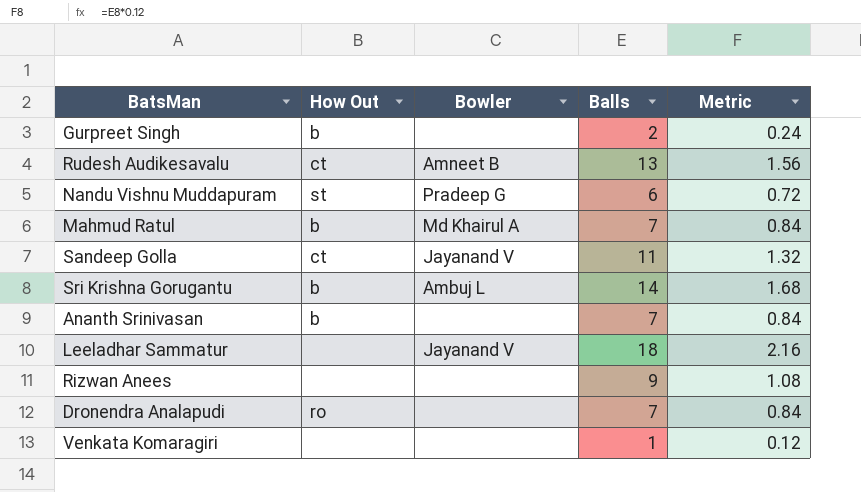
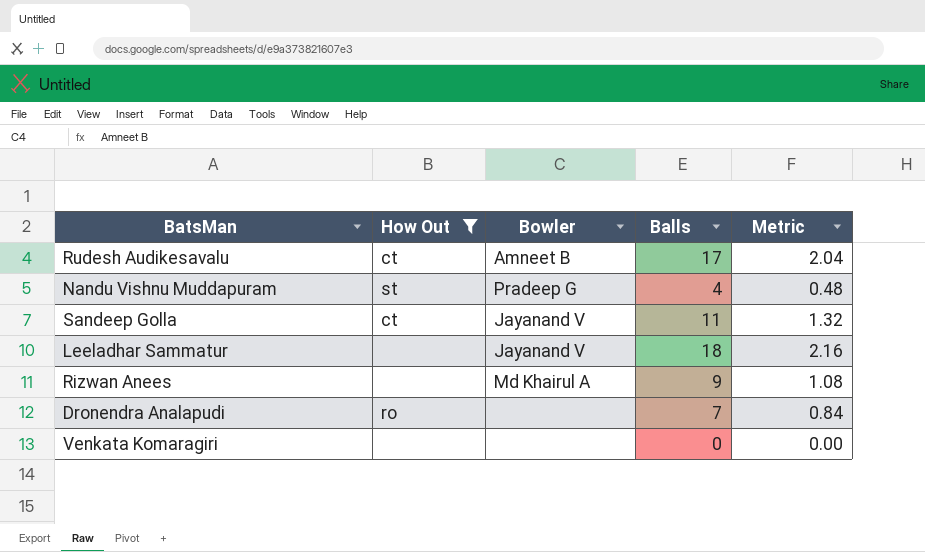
filter: none -> How Out != b
Rudesh Audikesavalu | Balls: 13 -> 17
Rudesh Audikesavalu | Metric: 1.56 -> 2.04
Nandu Vishnu Muddapuram | Balls: 6 -> 4
Nandu Vishnu Muddapuram | Metric: 0.72 -> 0.48
Rizwan Anees | Bowler: none -> Md Khairul A
Venkata Komaragiri | Balls: 1 -> 0
Venkata Komaragiri | Metric: 0.12 -> 0.00

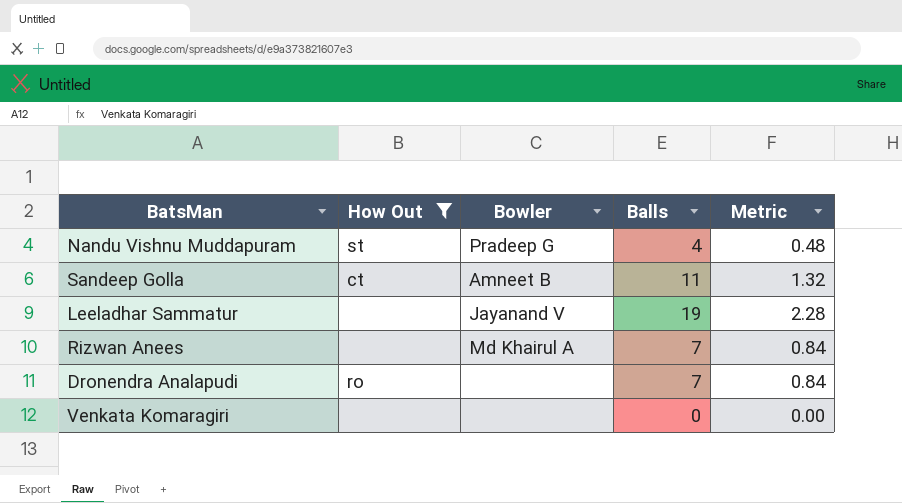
row Rudesh Audikesavalu: ct | Amneet B | 17 | 2.04 -> none
Sandeep Golla | Bowler: Jayanand V -> Amneet B
Leeladhar Sammatur | Balls: 18 -> 19
Leeladhar Sammatur | Metric: 2.16 -> 2.28
Rizwan Anees | Balls: 9 -> 7
Rizwan Anees | Metric: 1.08 -> 0.84

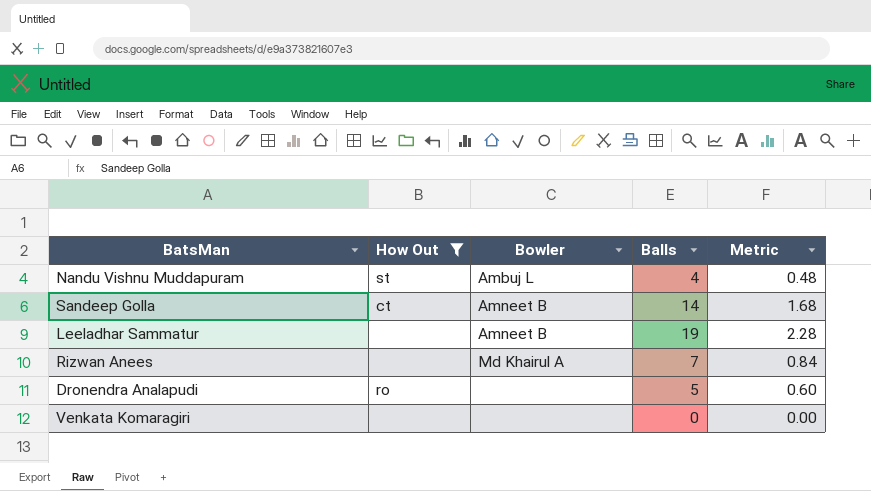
Nandu Vishnu Muddapuram | Bowler: Pradeep G -> Ambuj L
Sandeep Golla | Balls: 11 -> 14
Sandeep Golla | Metric: 1.32 -> 1.68
Leeladhar Sammatur | Bowler: Jayanand V -> Amneet B
Dronendra Analapudi | Balls: 7 -> 5
Dronendra Analapudi | Metric: 0.84 -> 0.60

